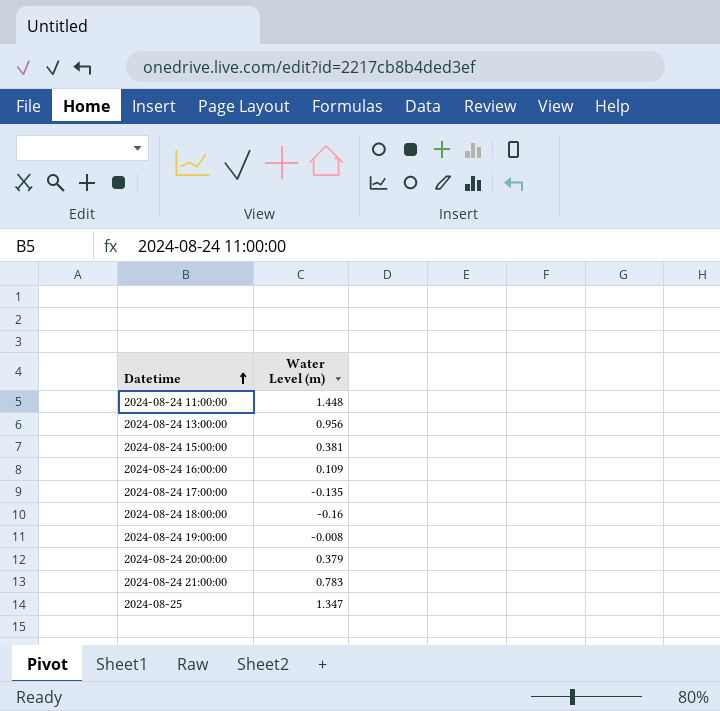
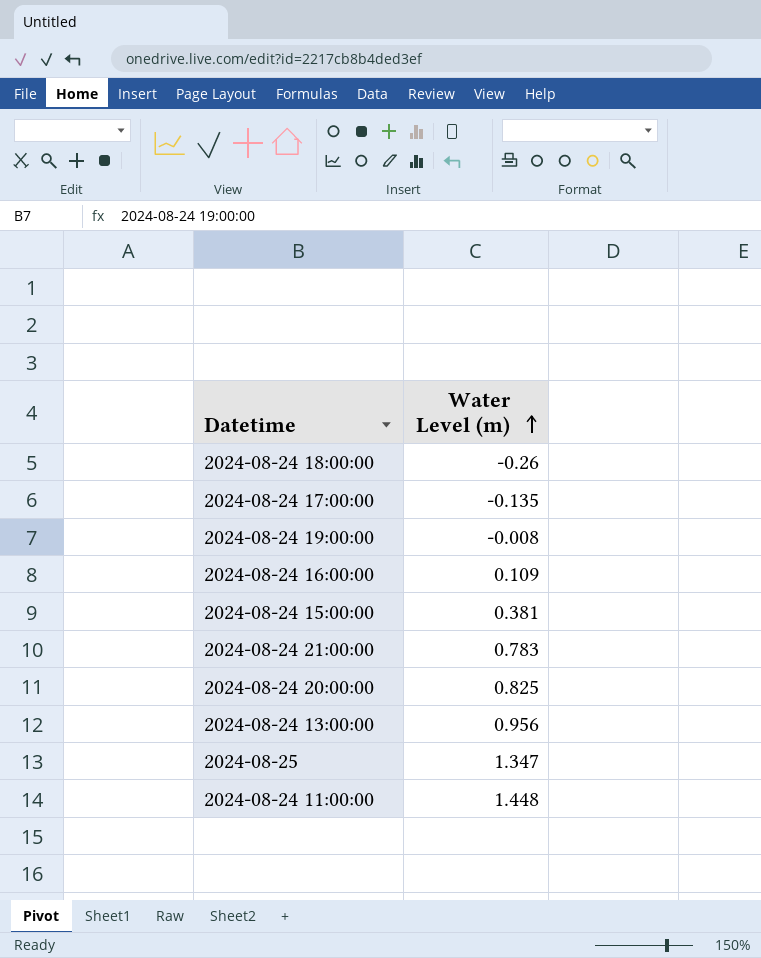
row order: Datetime ascending -> Water Level (m) ascending
2024-08-24 18:00:00 | Water Level (m): -0.16 -> -0.26
2024-08-24 20:00:00 | Water Level (m): 0.379 -> 0.825

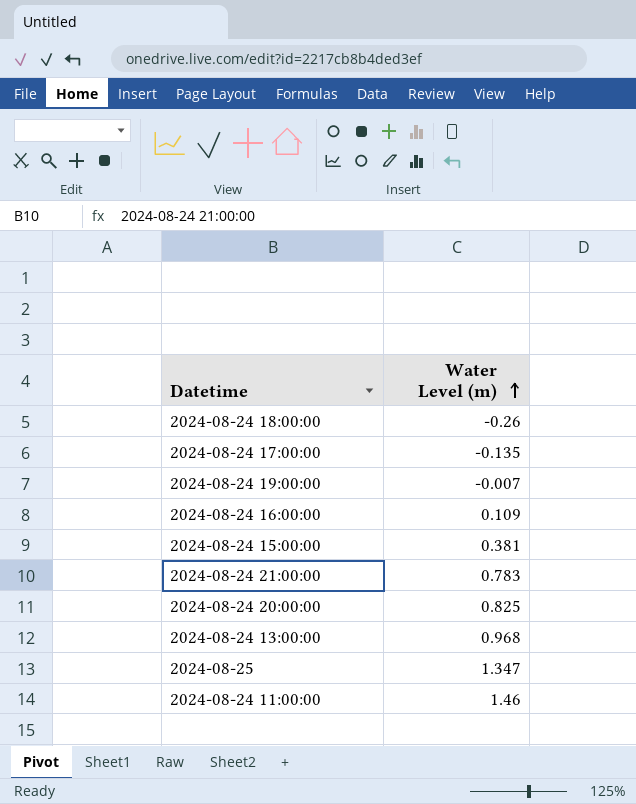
2024-08-24 19:00:00 | Water Level (m): -0.008 -> -0.007
2024-08-24 13:00:00 | Water Level (m): 0.956 -> 0.968
2024-08-24 11:00:00 | Water Level (m): 1.448 -> 1.46

